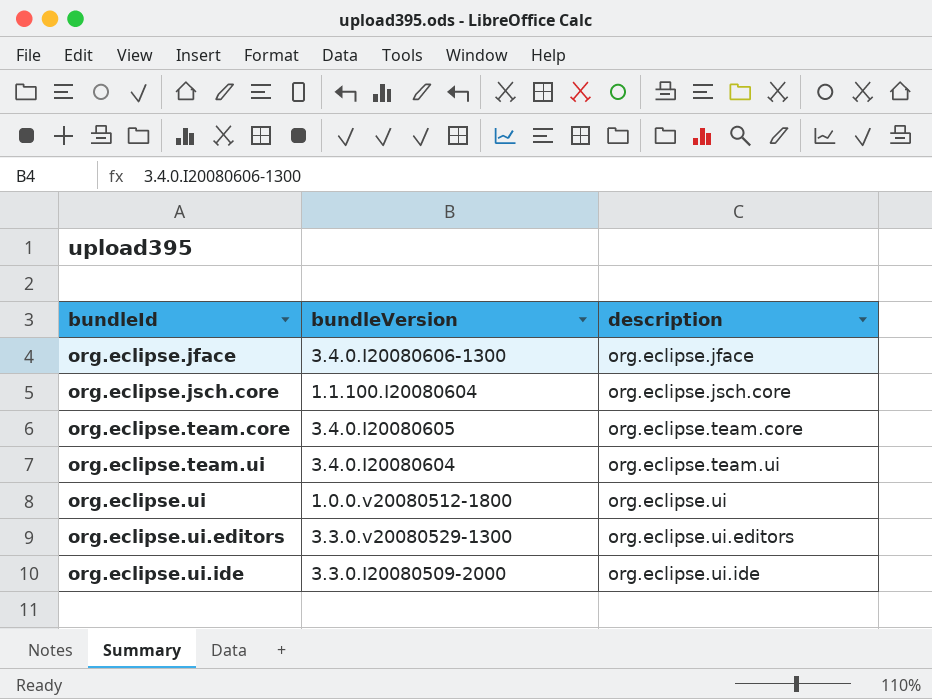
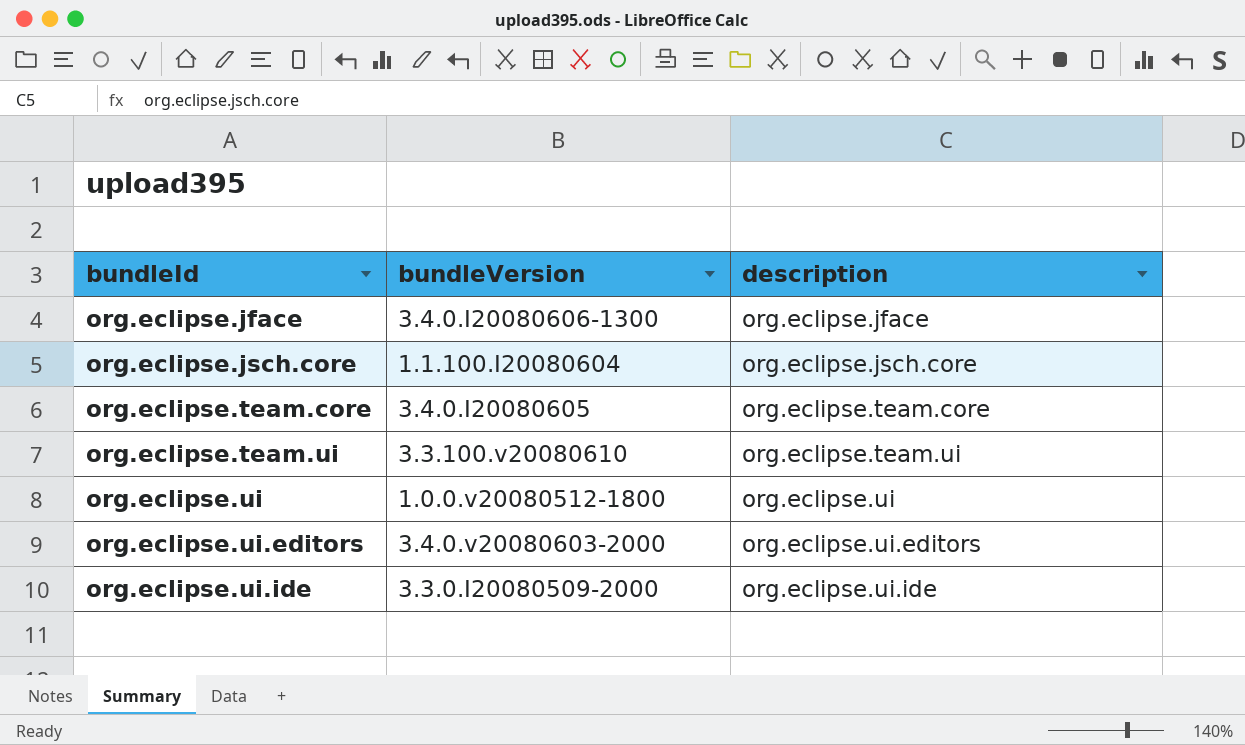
org.eclipse.team.ui | bundleVersion: 3.4.0.I20080604 -> 3.3.100.v20080610
org.eclipse.ui.editors | bundleVersion: 3.3.0.v20080529-1300 -> 3.4.0.v20080603-2000

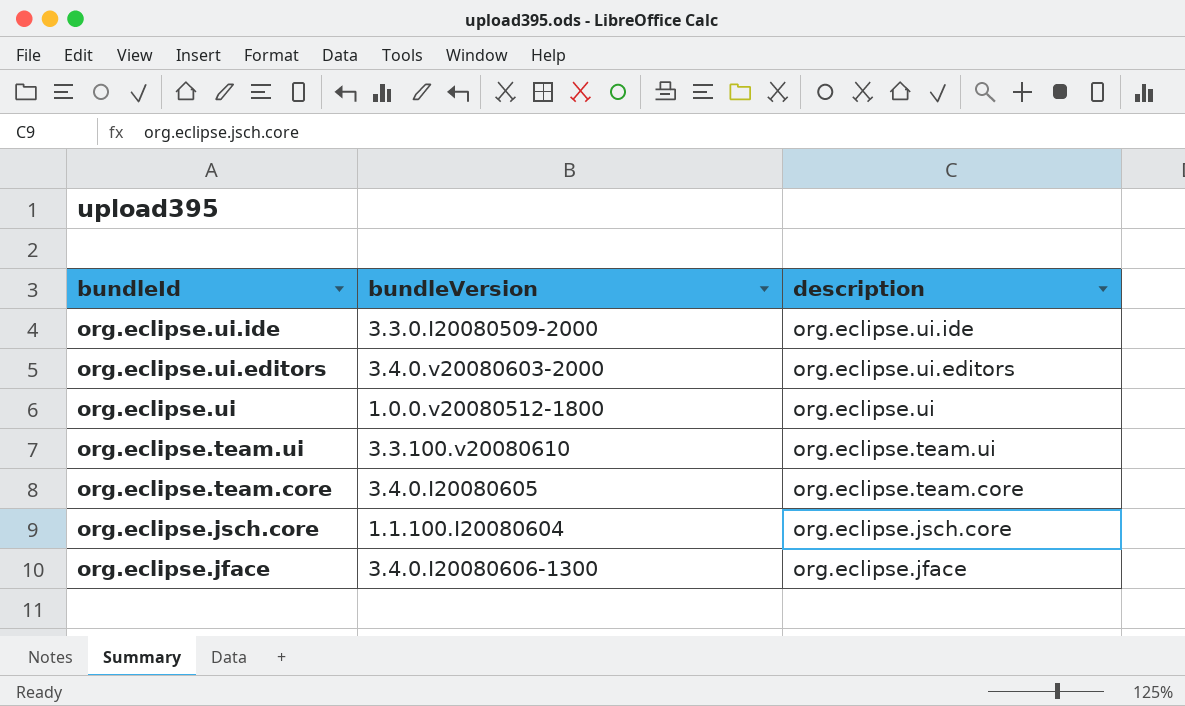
row order: bundleId ascending -> bundleId descending

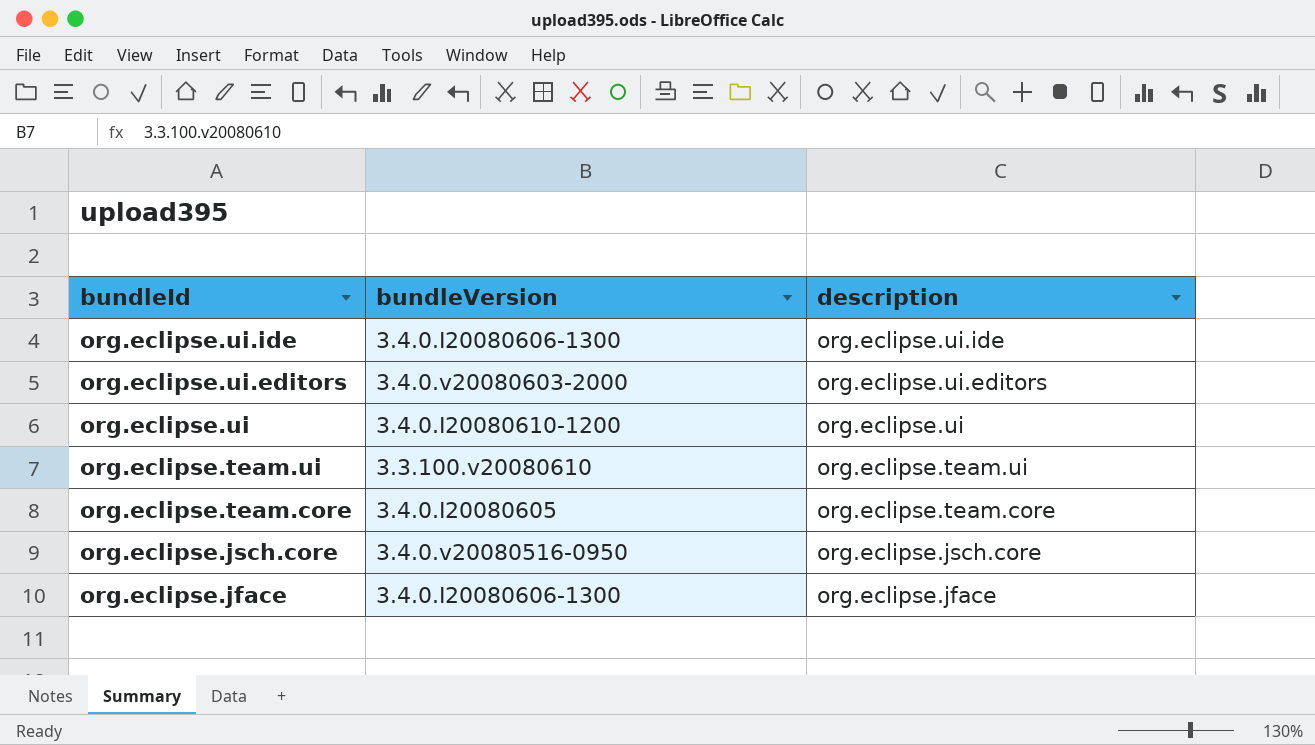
org.eclipse.ui.ide | bundleVersion: 3.3.0.I20080509-2000 -> 3.4.0.I20080606-1300
org.eclipse.ui | bundleVersion: 1.0.0.v20080512-1800 -> 3.4.0.I20080610-1200
org.eclipse.jsch.core | bundleVersion: 1.1.100.I20080604 -> 3.4.0.v20080516-0950

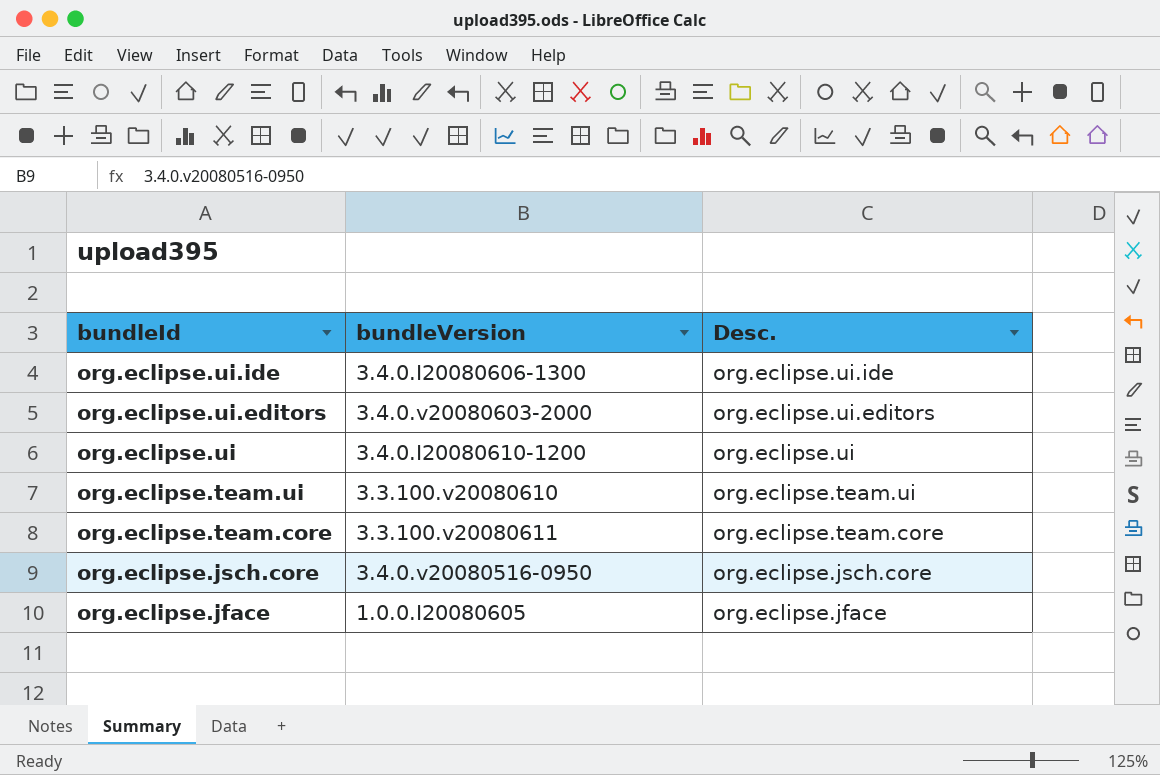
column name: description -> Desc.
org.eclipse.team.core | bundleVersion: 3.4.0.I20080605 -> 3.3.100.v20080611
org.eclipse.jface | bundleVersion: 3.4.0.I20080606-1300 -> 1.0.0.I20080605

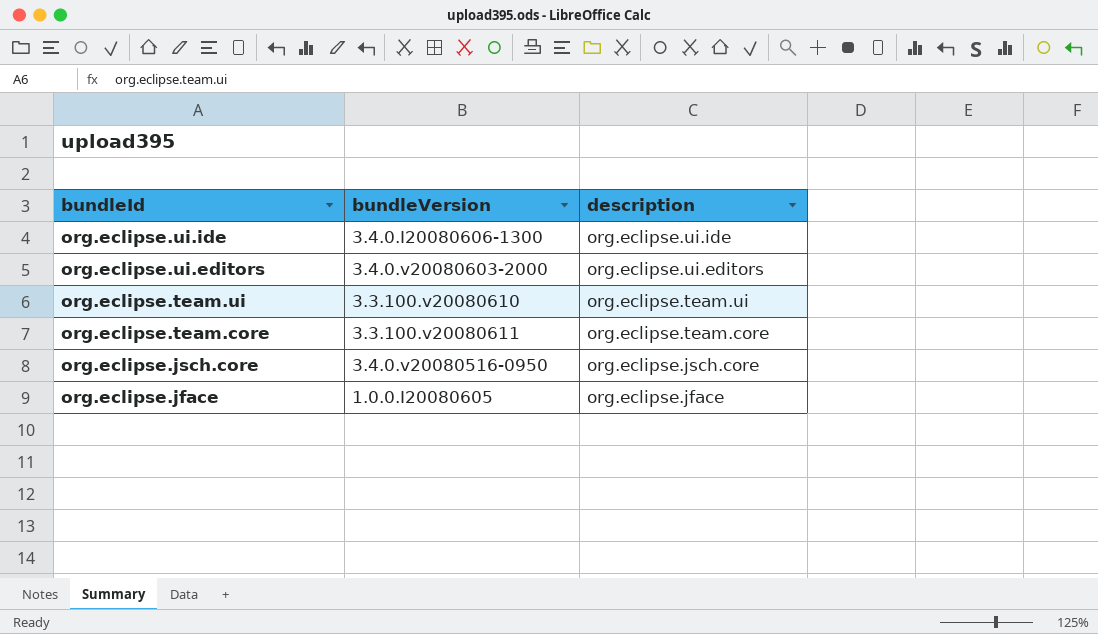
column name: Desc. -> description
row org.eclipse.ui: 3.4.0.I20080610-1200 | org.eclipse.ui -> none

